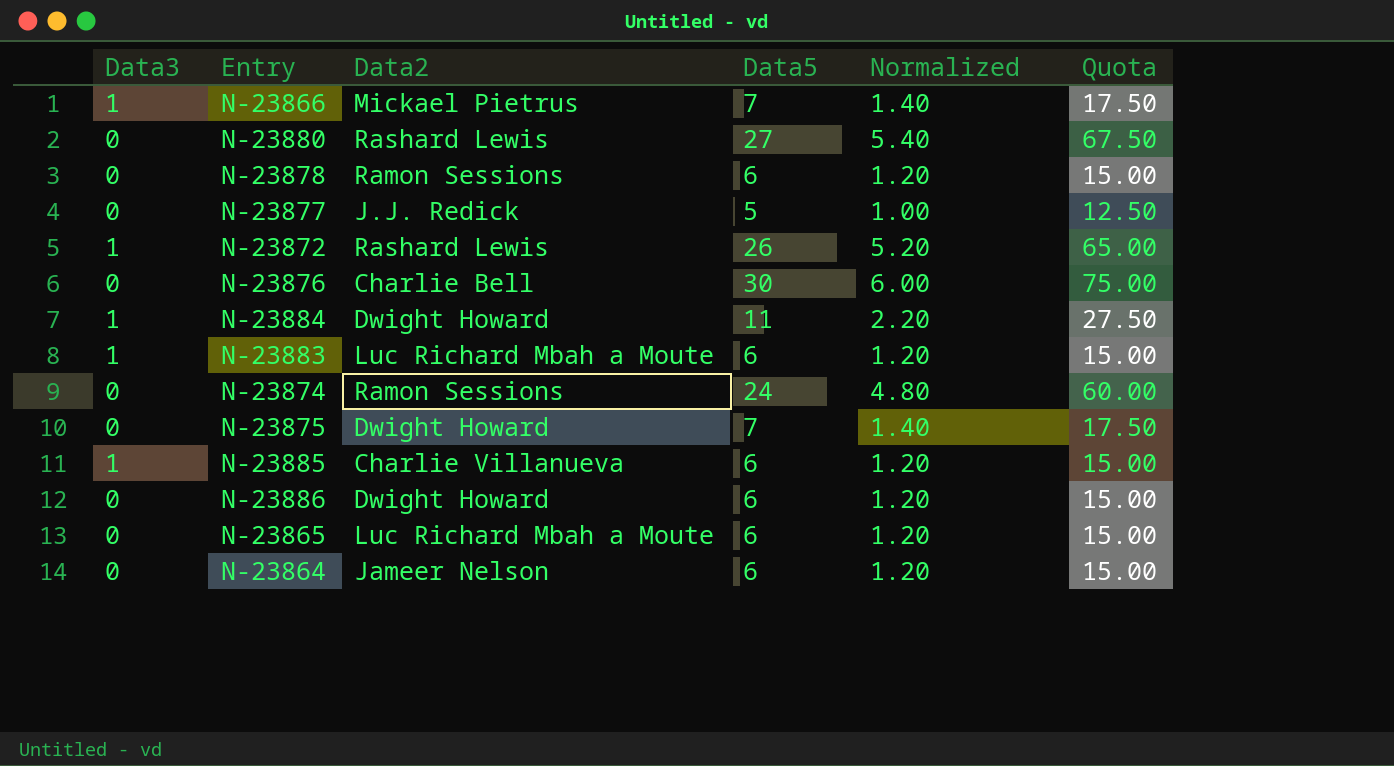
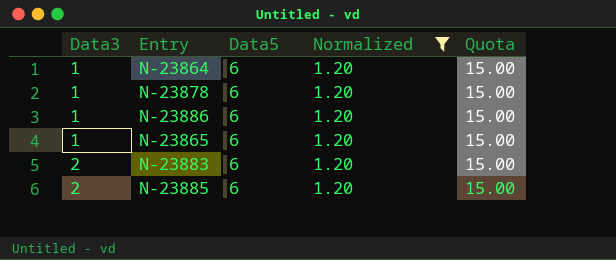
filter: none -> Normalized = 1.20
row order: none -> Data3 ascending
column Data2 | position: 3 -> none
N-23864 | Data3: 0 -> 1
N-23878 | Data3: 0 -> 1
N-23886 | Data3: 0 -> 1
N-23865 | Data3: 0 -> 1
N-23883 | Data3: 1 -> 2
N-23885 | Data3: 1 -> 2

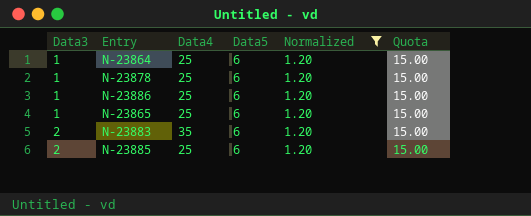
column Data4 | position: none -> 3

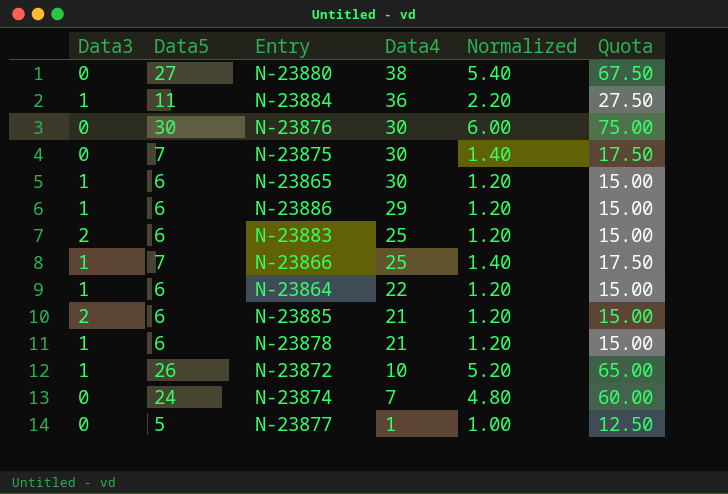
filter: Normalized = 1.20 -> none
row order: Data3 ascending -> Data4 descending
column Data5 | position: 4 -> 2
N-23865 | Data4: 25 -> 30
N-23886 | Data4: 25 -> 29
N-23883 | Data4: 35 -> 25
N-23864 | Data4: 25 -> 22
N-23885 | Data4: 25 -> 21
N-23878 | Data4: 25 -> 21

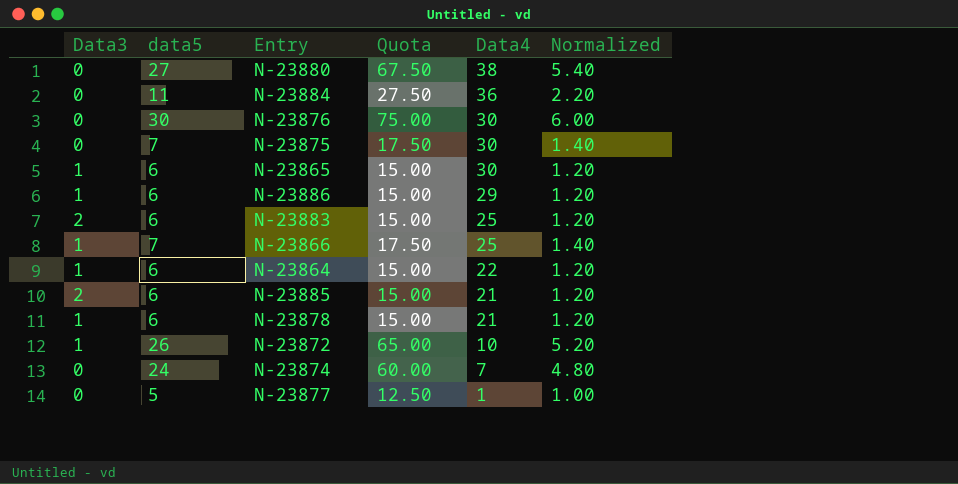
column name: Data5 -> data5
column Quota | position: 6 -> 4
N-23884 | Data3: 1 -> 0

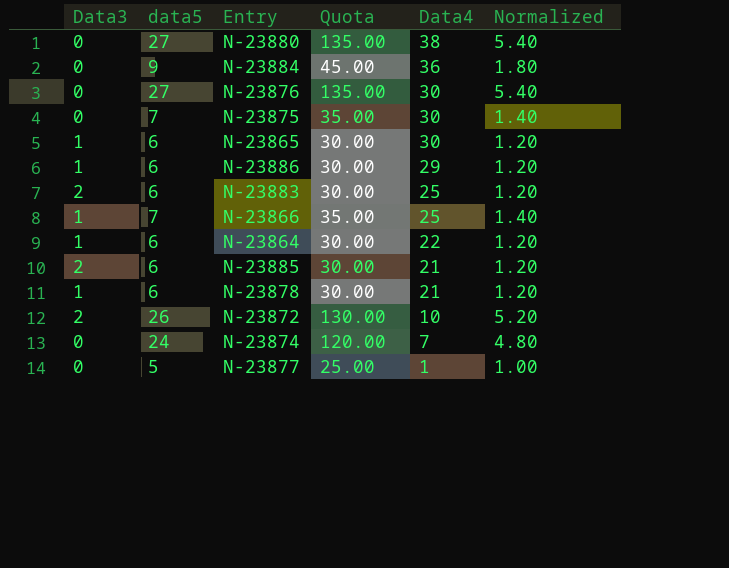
column Quota | formula: [data5] * 2.5 -> [data5] * 5
N-23884 | data5: 11 -> 9
N-23884 | Normalized: 2.20 -> 1.80
N-23876 | data5: 30 -> 27
N-23876 | Normalized: 6.00 -> 5.40
N-23872 | Data3: 1 -> 2

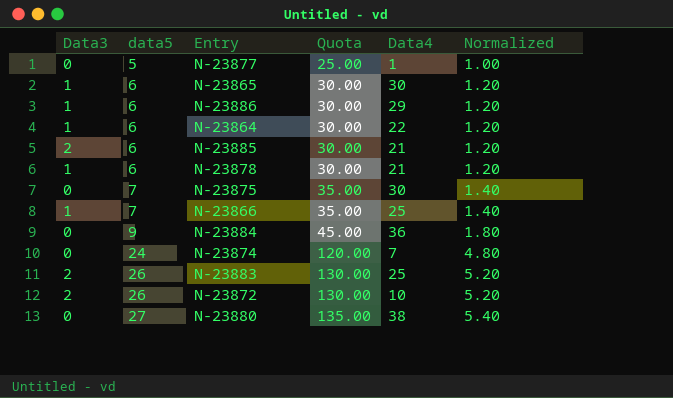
row order: Data4 descending -> data5 ascending
row N-23876: 0 | 27 | 135.00 | 30 | 5.40 -> none
N-23883 | data5: 6 -> 26
N-23883 | Quota: 30.00 -> 130.00
N-23883 | Normalized: 1.20 -> 5.20

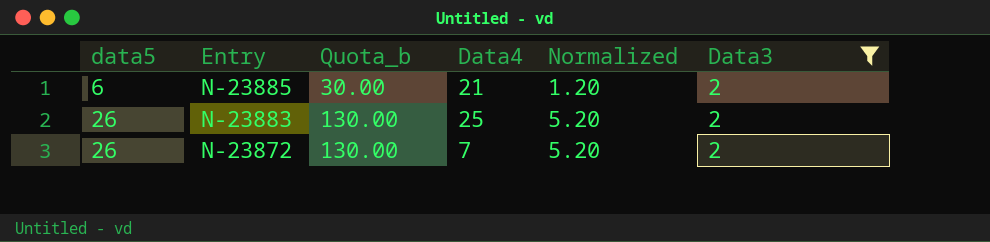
filter: none -> Data3 = 2
column name: Quota -> Quota_b
column Data3 | position: 1 -> 6
N-23872 | Data4: 10 -> 7

